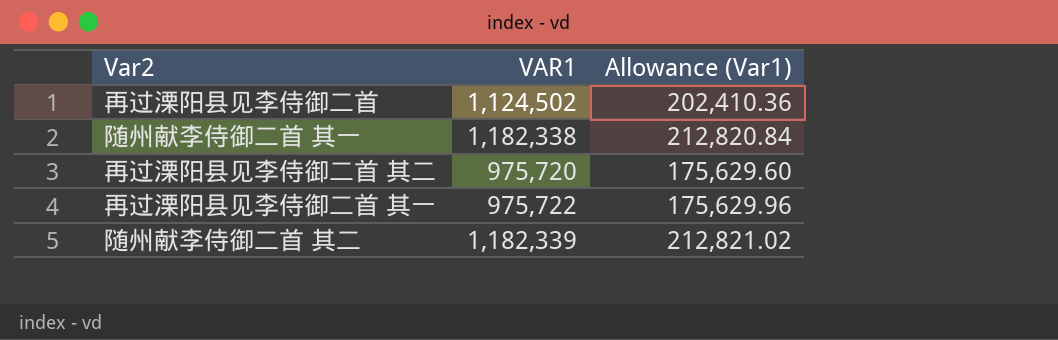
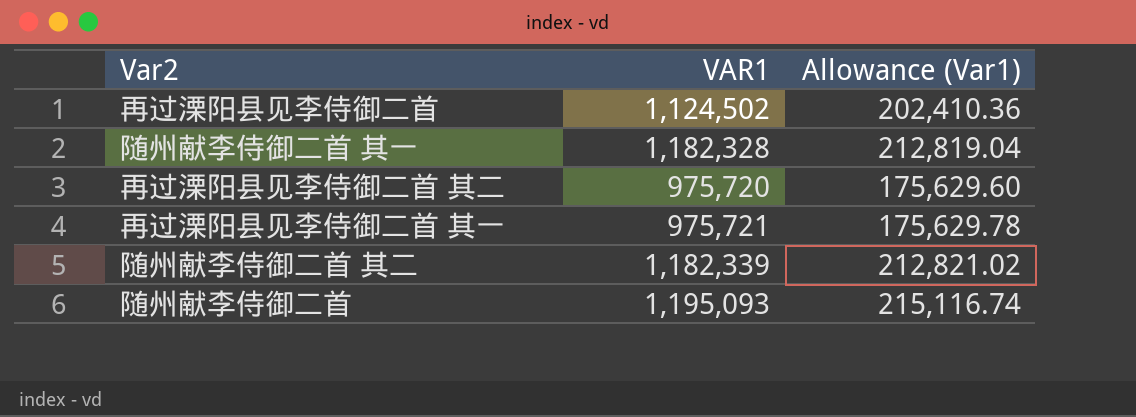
随州献李侍御二首 其一 | VAR1: 1,182,338 -> 1,182,328
随州献李侍御二首 其一 | Allowance (Var1): 212,820.84 -> 212,819.04
再过溧阳县见李侍御二首 其一 | VAR1: 975,722 -> 975,721
再过溧阳县见李侍御二首 其一 | Allowance (Var1): 175,629.96 -> 175,629.78
row 随州献李侍御二首: none -> 1,195,093 | 215,116.74

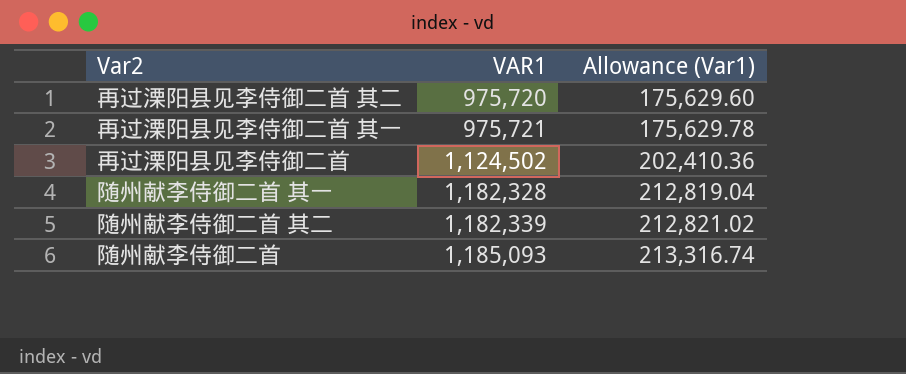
row order: none -> VAR1 ascending
随州献李侍御二首 | VAR1: 1,195,093 -> 1,185,093
随州献李侍御二首 | Allowance (Var1): 215,116.74 -> 213,316.74

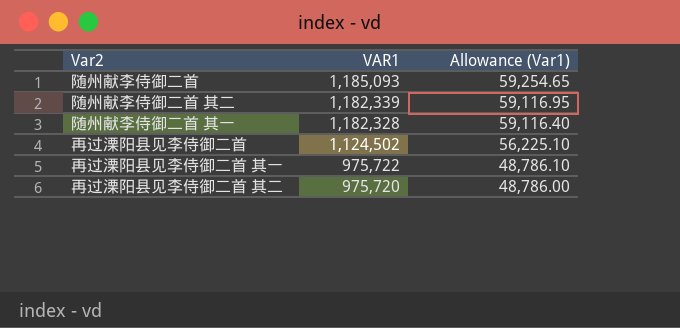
row order: VAR1 ascending -> VAR1 descending
column Allowance (Var1) | formula: [VAR1] * 0.18 -> [VAR1] * 0.05
再过溧阳县见李侍御二首 其一 | VAR1: 975,721 -> 975,722

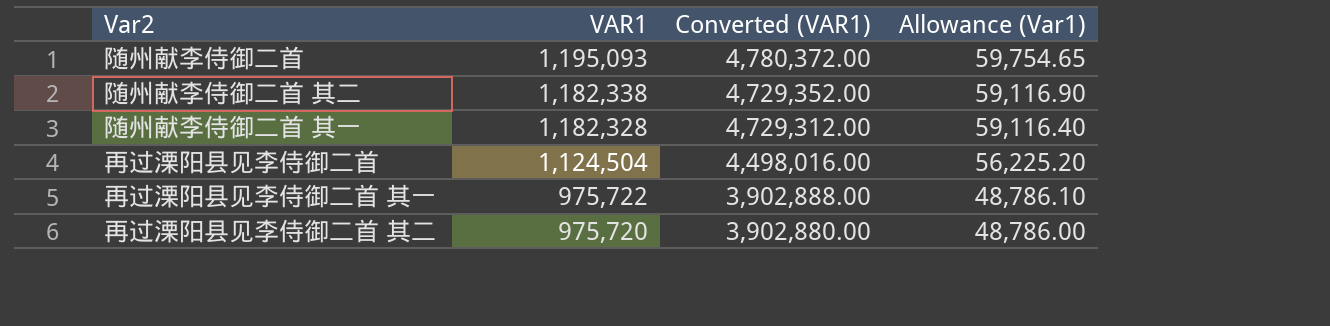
column Converted (VAR1) | formula: none -> [VAR1] * 4
随州献李侍御二首 | VAR1: 1,185,093 -> 1,195,093
随州献李侍御二首 | Allowance (Var1): 59,254.65 -> 59,754.65
随州献李侍御二首 其二 | VAR1: 1,182,339 -> 1,182,338
随州献李侍御二首 其二 | Allowance (Var1): 59,116.95 -> 59,116.90
再过溧阳县见李侍御二首 | VAR1: 1,124,502 -> 1,124,504
再过溧阳县见李侍御二首 | Allowance (Var1): 56,225.10 -> 56,225.20

